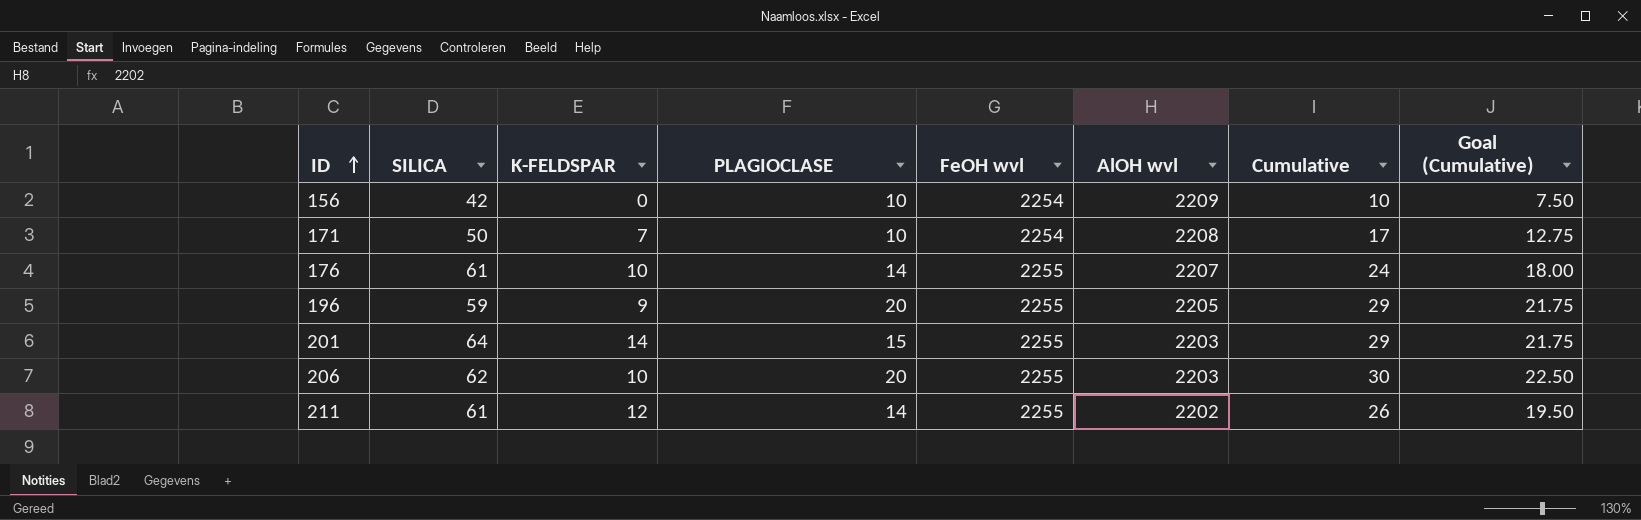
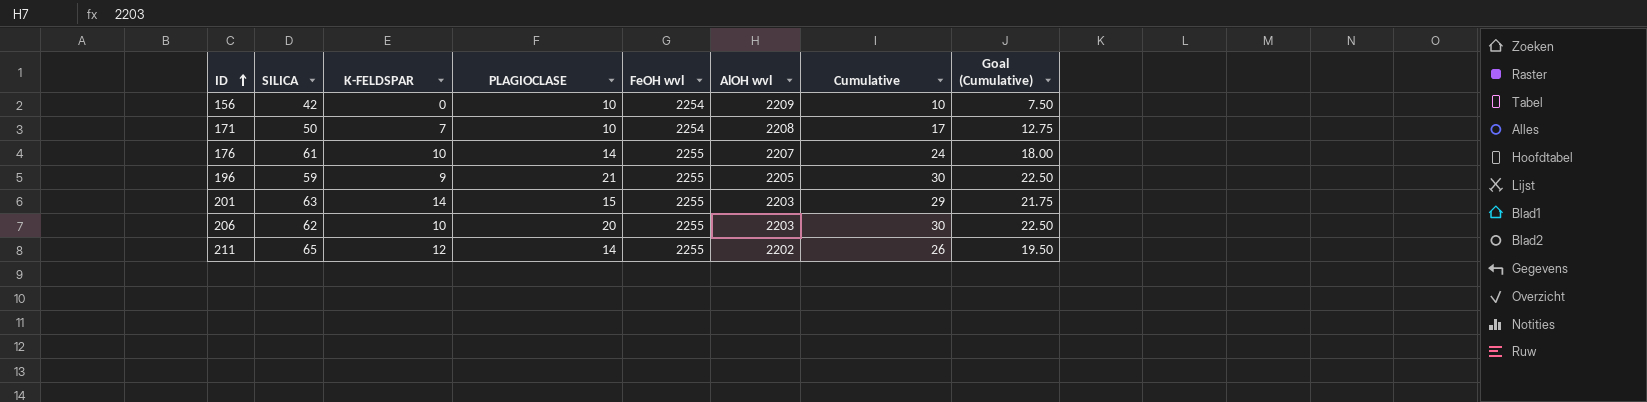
196 | PLAGIOCLASE: 20 -> 21
196 | Cumulative: 29 -> 30
196 | Goal (Cumulative): 21.75 -> 22.50
201 | SILICA: 64 -> 63
211 | SILICA: 61 -> 65

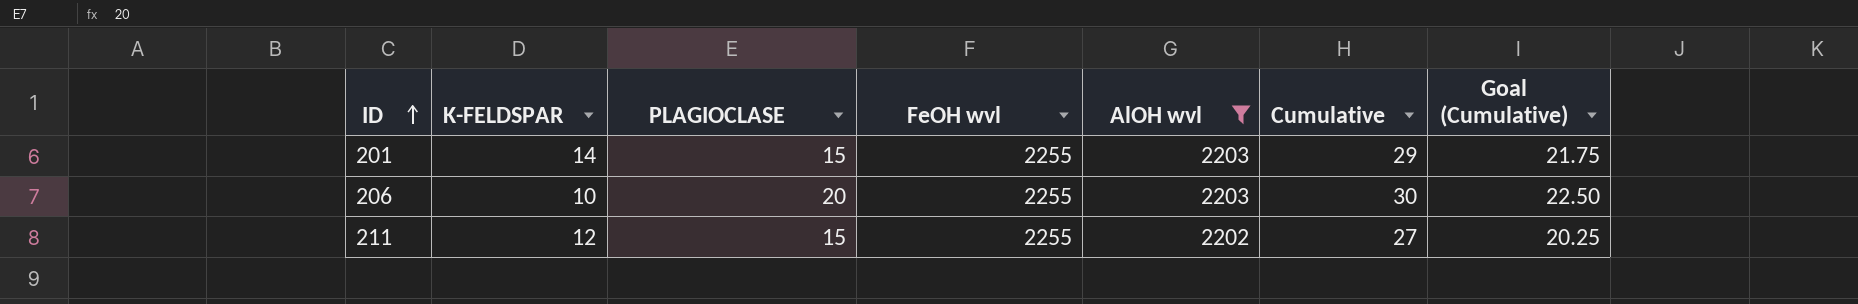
filter: none -> AlOH wvl <= 2203
column SILICA | position: 2 -> none
211 | PLAGIOCLASE: 14 -> 15
211 | Cumulative: 26 -> 27
211 | Goal (Cumulative): 19.50 -> 20.25

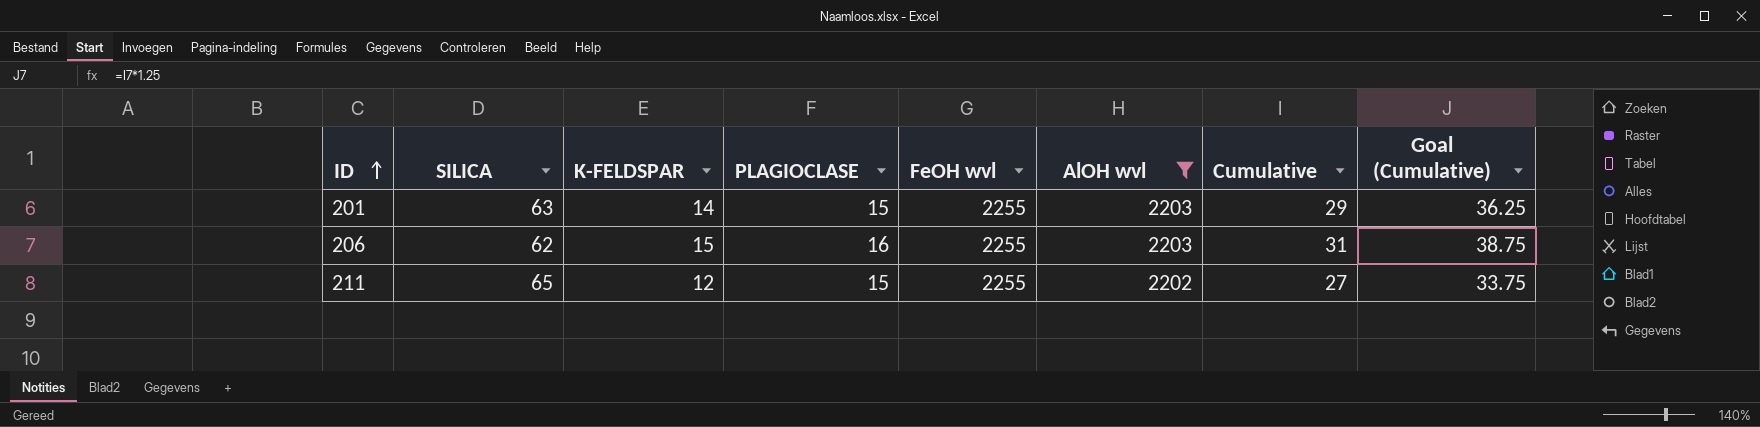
column SILICA | position: none -> 2
column Goal (Cumulative) | formula: [Cumulative] * 0.75 -> [Cumulative] * 1.25
206 | K-FELDSPAR: 10 -> 15
206 | PLAGIOCLASE: 20 -> 16
206 | Cumulative: 30 -> 31

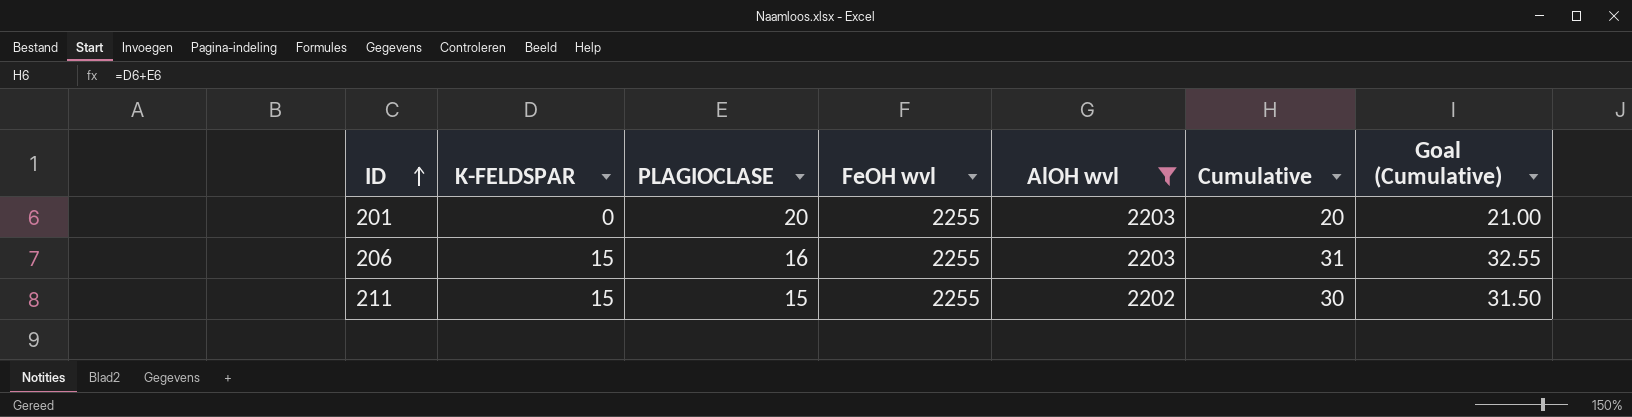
column SILICA | position: 2 -> none
column Goal (Cumulative) | formula: [Cumulative] * 1.25 -> [Cumulative] * 1.05
201 | K-FELDSPAR: 14 -> 0
201 | PLAGIOCLASE: 15 -> 20
201 | Cumulative: 29 -> 20
211 | K-FELDSPAR: 12 -> 15
211 | Cumulative: 27 -> 30

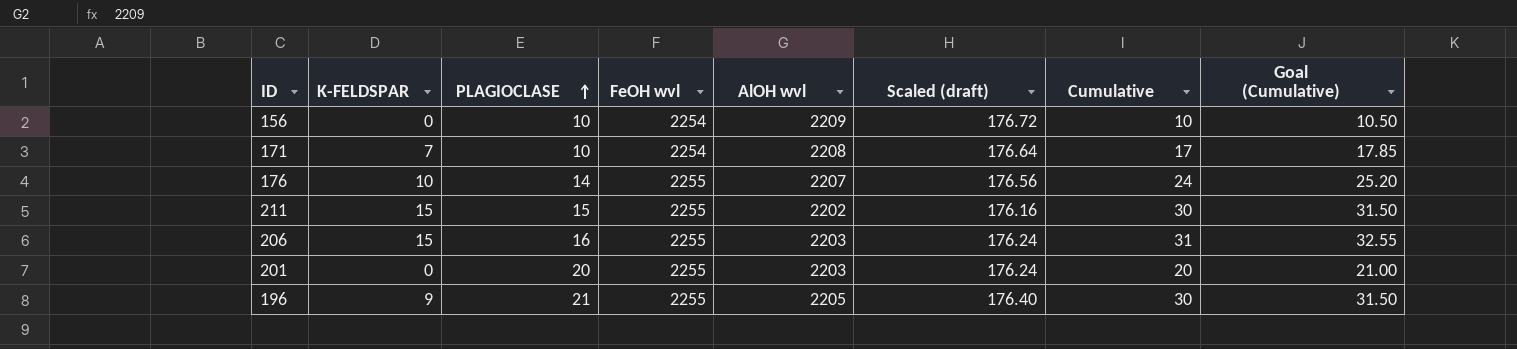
filter: AlOH wvl <= 2203 -> none
row order: ID ascending -> PLAGIOCLASE ascending
column Scaled (draft) | formula: none -> [AlOH wvl] * 0.08

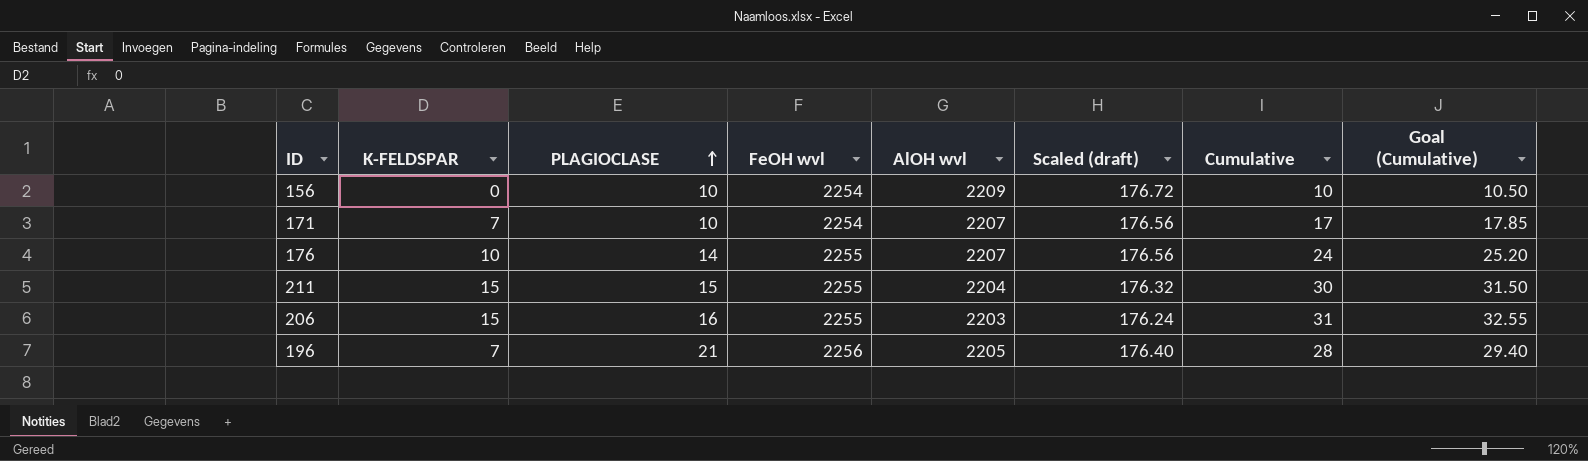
row 201: 0 | 20 | 2255 | 2203 | 176.24 | 20 | 21.00 -> none
171 | AlOH wvl: 2208 -> 2207
171 | Scaled (draft): 176.64 -> 176.56
211 | AlOH wvl: 2202 -> 2204
211 | Scaled (draft): 176.16 -> 176.32
196 | K-FELDSPAR: 9 -> 7
196 | FeOH wvl: 2255 -> 2256
196 | Cumulative: 30 -> 28
196 | Goal (Cumulative): 31.50 -> 29.40

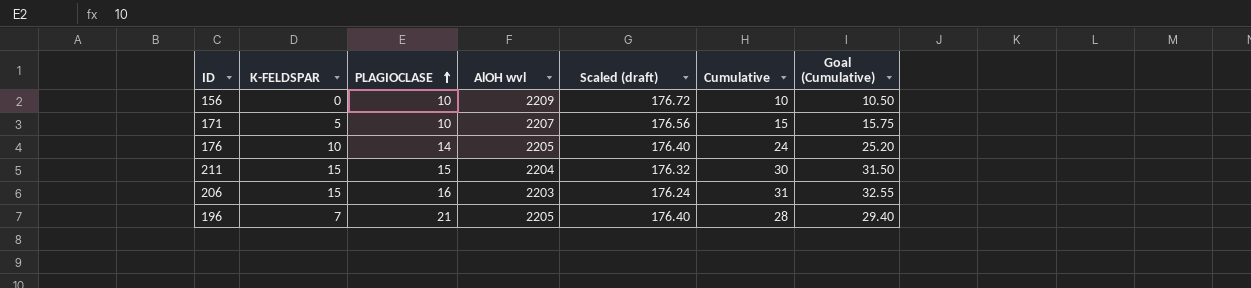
column FeOH wvl | position: 4 -> none
171 | K-FELDSPAR: 7 -> 5
171 | Cumulative: 17 -> 15
171 | Goal (Cumulative): 17.85 -> 15.75
176 | AlOH wvl: 2207 -> 2205
176 | Scaled (draft): 176.56 -> 176.40

